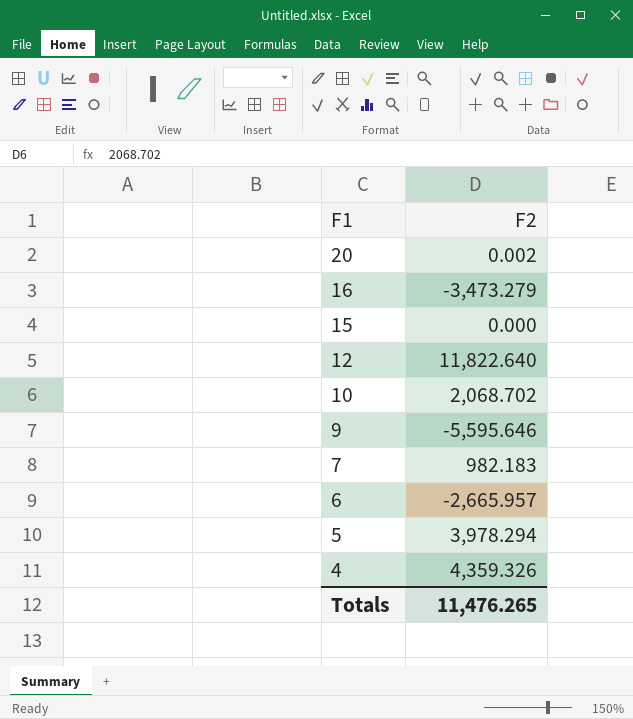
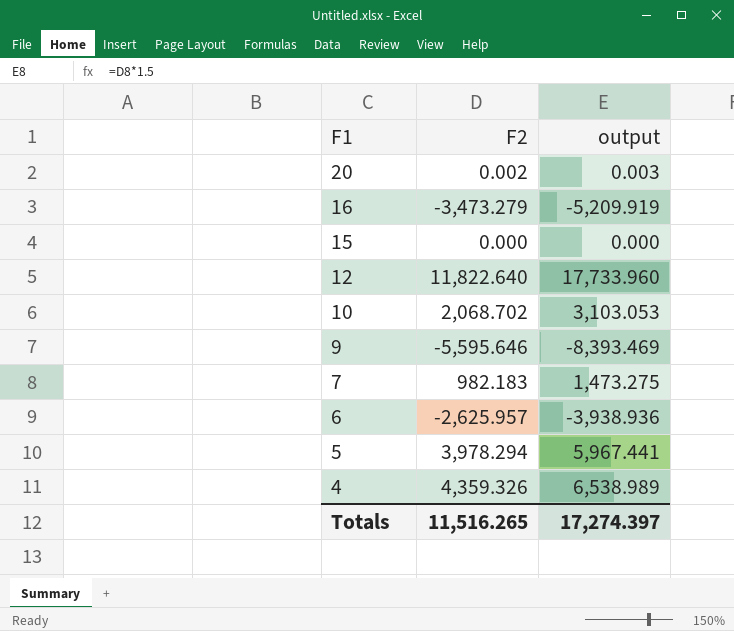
column output | formula: none -> [F2] * 1.5
6 | F2: -2,665.957 -> -2,625.957
Totals | F2: 11,476.265 -> 11,516.265

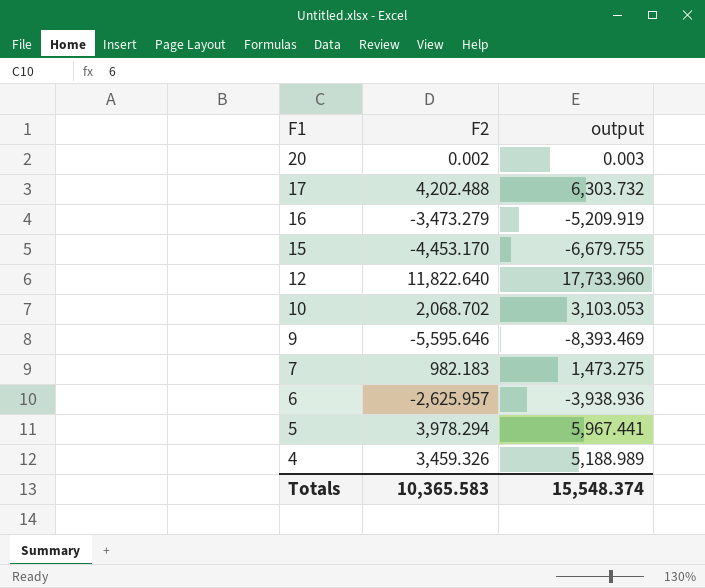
row 17: none -> 4,202.488 | 6,303.732
15 | F2: 0.000 -> -4,453.170
15 | output: 0.000 -> -6,679.755
4 | F2: 4,359.326 -> 3,459.326
4 | output: 6,538.989 -> 5,188.989
Totals | F2: 11,516.265 -> 10,365.583
Totals | output: 17,274.397 -> 15,548.374

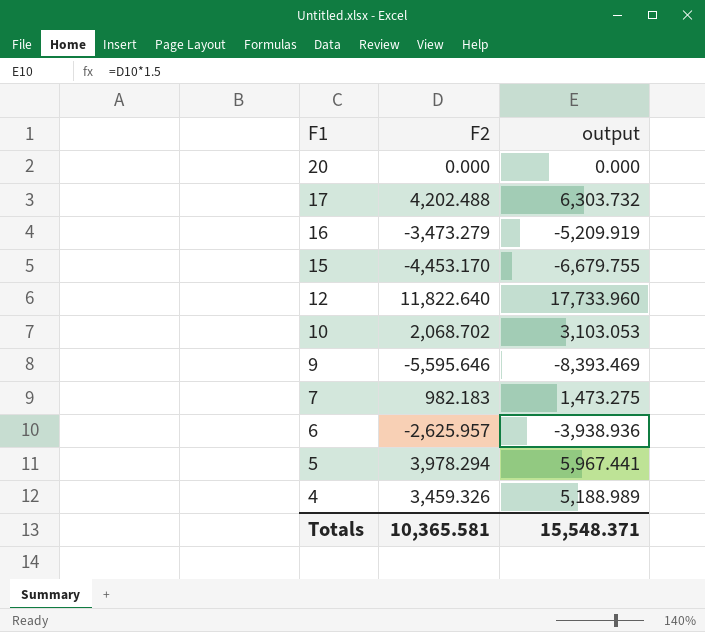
20 | F2: 0.002 -> 0.000
20 | output: 0.003 -> 0.000
Totals | F2: 10,365.583 -> 10,365.581
Totals | output: 15,548.374 -> 15,548.371

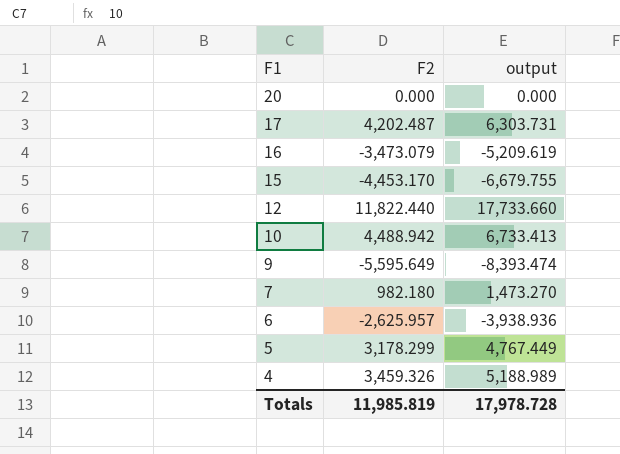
17 | F2: 4,202.488 -> 4,202.487
17 | output: 6,303.732 -> 6,303.731
16 | F2: -3,473.279 -> -3,473.079
16 | output: -5,209.919 -> -5,209.619
12 | F2: 11,822.640 -> 11,822.440
12 | output: 17,733.960 -> 17,733.660
10 | F2: 2,068.702 -> 4,488.942
10 | output: 3,103.053 -> 6,733.413
9 | F2: -5,595.646 -> -5,595.649
9 | output: -8,393.469 -> -8,393.474
7 | F2: 982.183 -> 982.180
7 | output: 1,473.275 -> 1,473.270
5 | F2: 3,978.294 -> 3,178.299
5 | output: 5,967.441 -> 4,767.449
Totals | F2: 10,365.581 -> 11,985.819
Totals | output: 15,548.371 -> 17,978.728

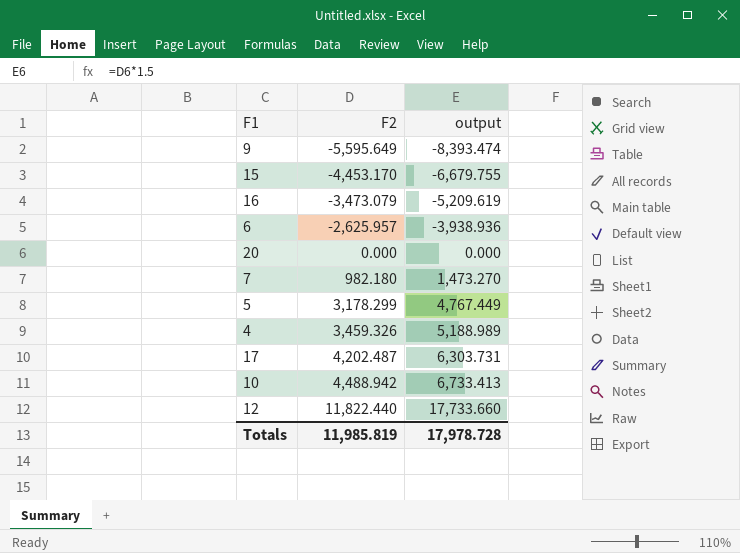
row order: F1 descending -> F2 ascending

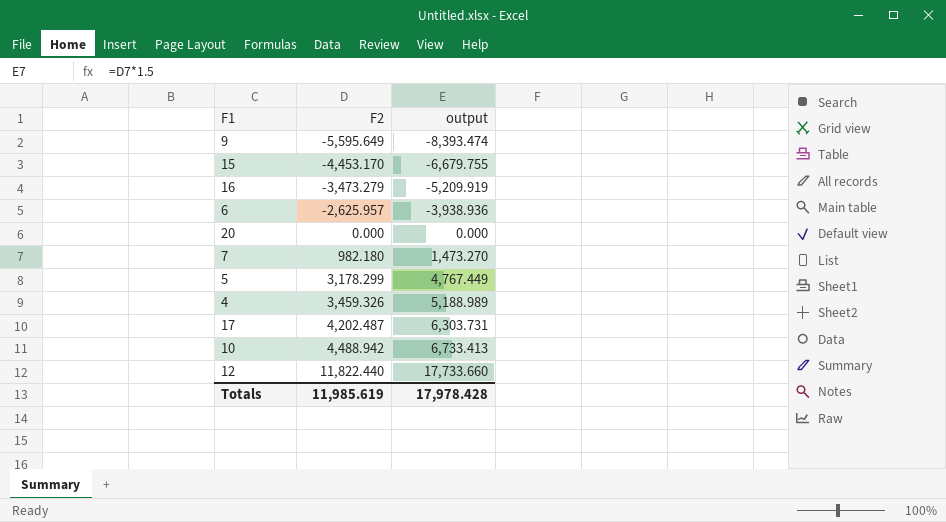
16 | F2: -3,473.079 -> -3,473.279
16 | output: -5,209.619 -> -5,209.919
Totals | F2: 11,985.819 -> 11,985.619
Totals | output: 17,978.728 -> 17,978.428

